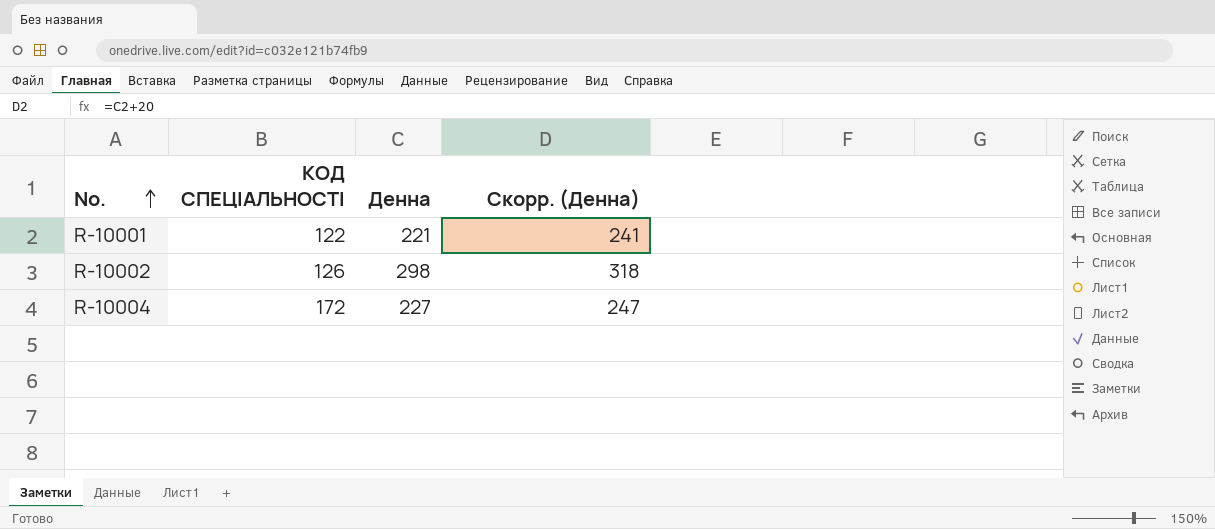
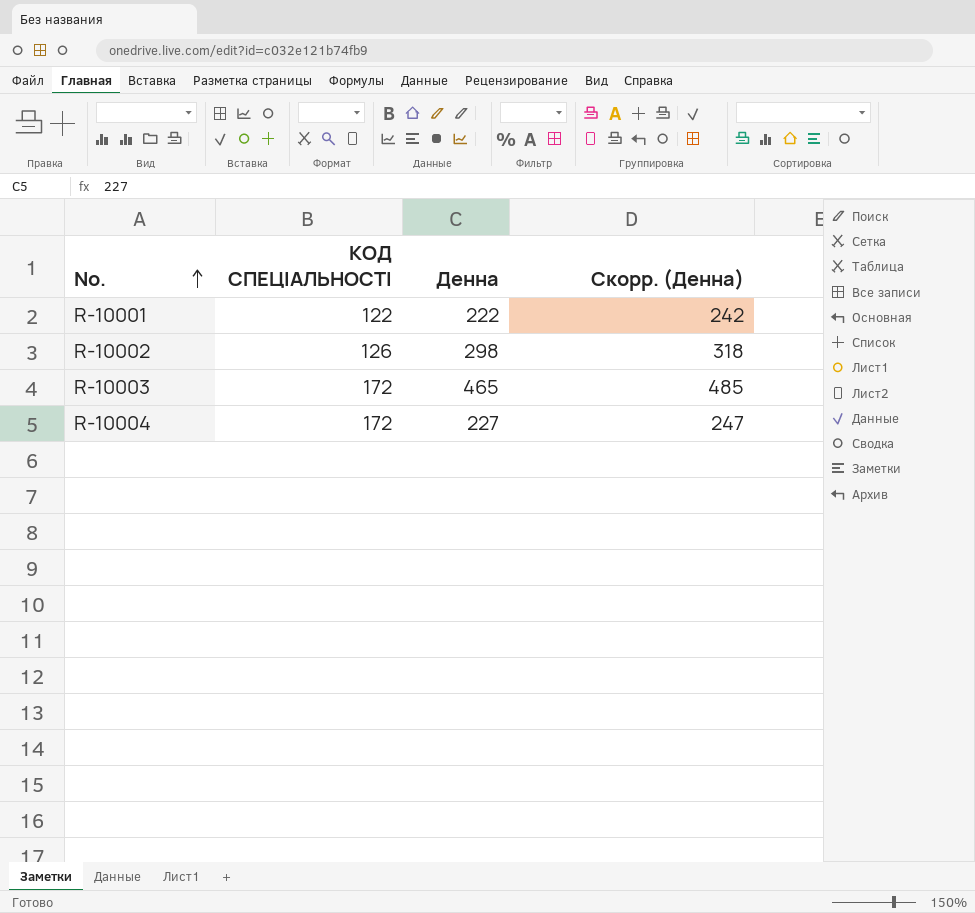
R-10001 | Денна: 221 -> 222
R-10001 | Скорр. (Денна): 241 -> 242
row R-10003: none -> 172 | 465 | 485

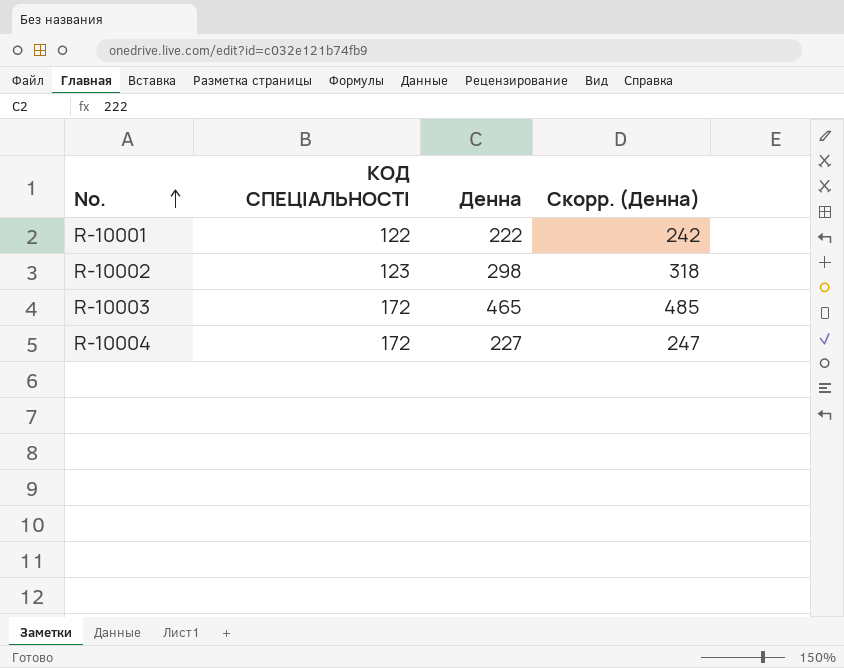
R-10002 | КОД СПЕЦІАЛЬНОСТІ: 126 -> 123

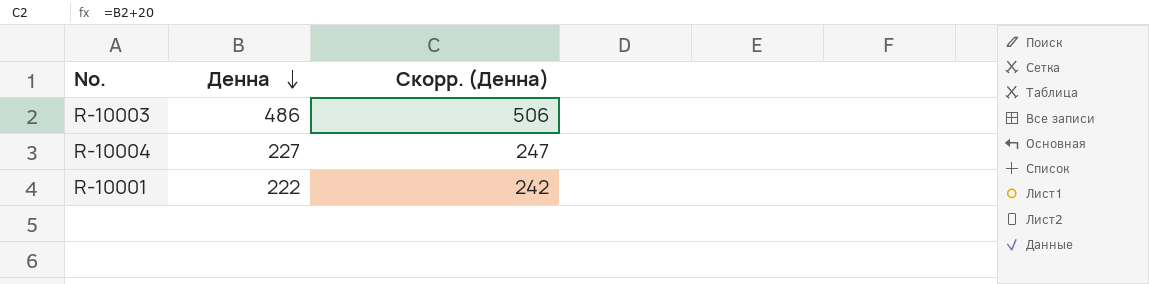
row order: No. ascending -> Денна descending
column КОД СПЕЦІАЛЬНОСТІ | position: 2 -> none
row R-10002: 123 | 298 | 318 -> none
R-10003 | Денна: 465 -> 486
R-10003 | Скорр. (Денна): 485 -> 506

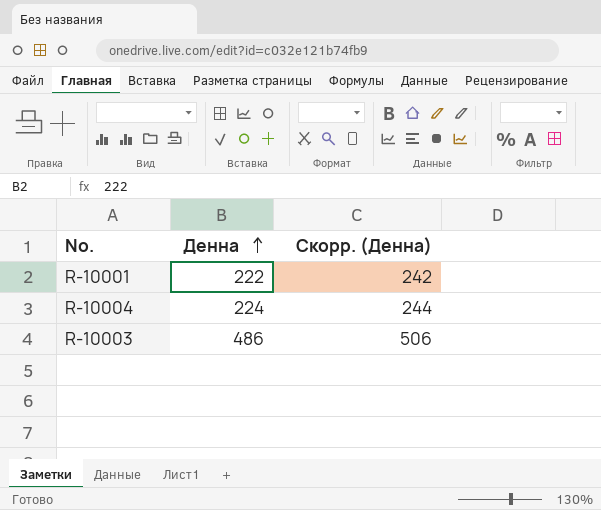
row order: Денна descending -> Денна ascending
R-10004 | Денна: 227 -> 224
R-10004 | Скорр. (Денна): 247 -> 244

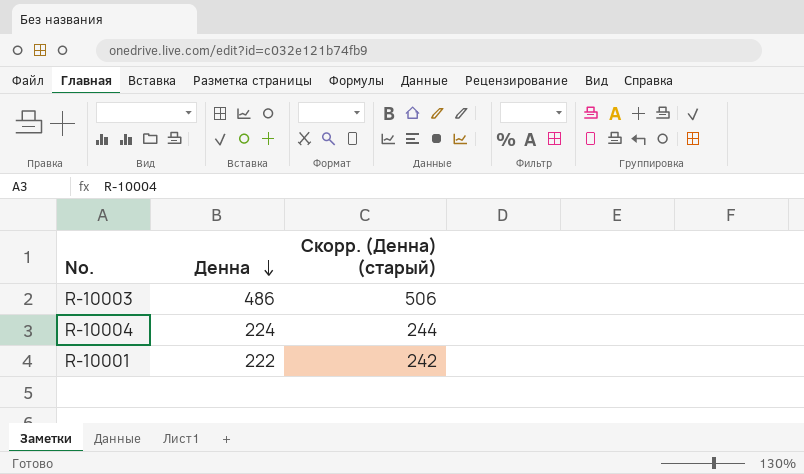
row order: Денна ascending -> Денна descending
column name: Скорр. (Денна) -> Скорр. (Денна) (старый)

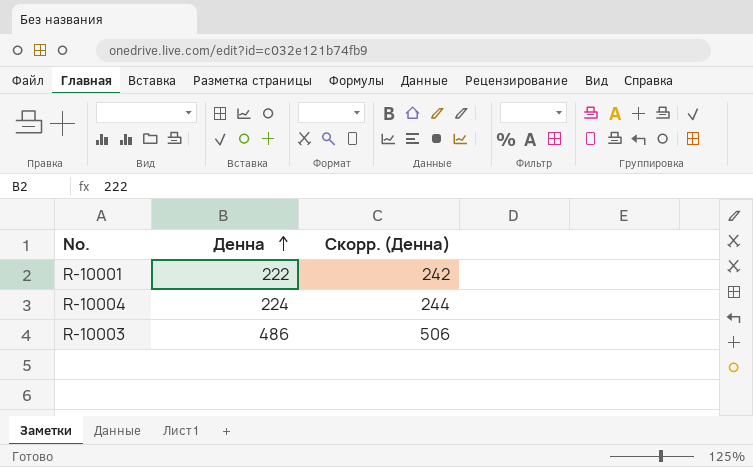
row order: Денна descending -> Денна ascending
column name: Скорр. (Денна) (старый) -> Скорр. (Денна)

